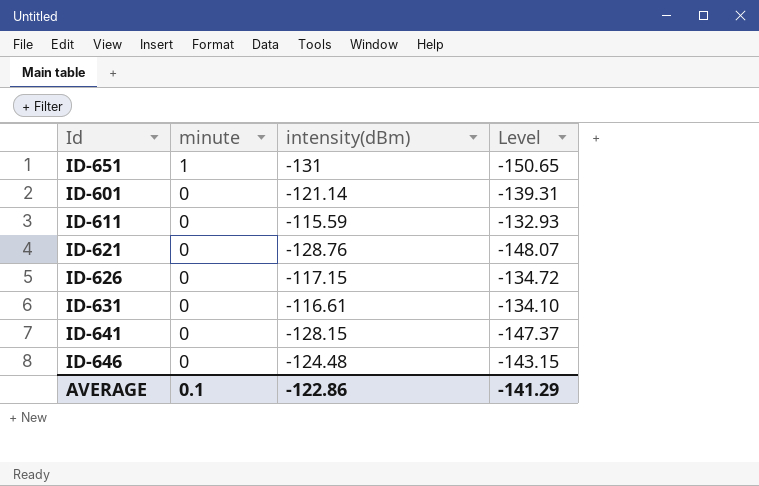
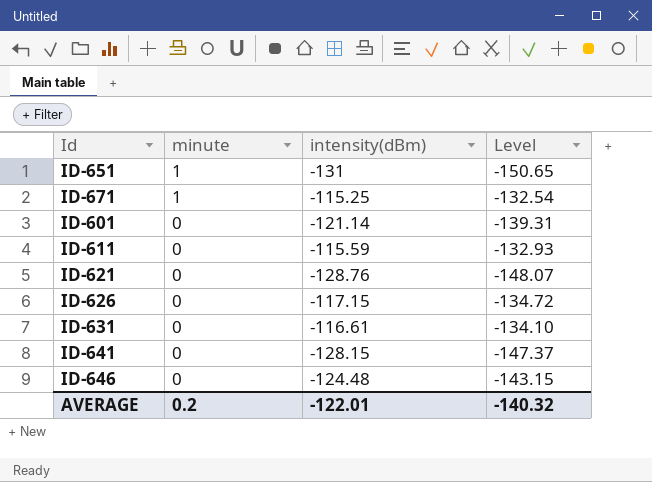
row ID-671: none -> 1 | -115.25 | -132.54
AVERAGE | minute: 0.1 -> 0.2
AVERAGE | intensity(dBm): -122.86 -> -122.01
AVERAGE | Level: -141.29 -> -140.32

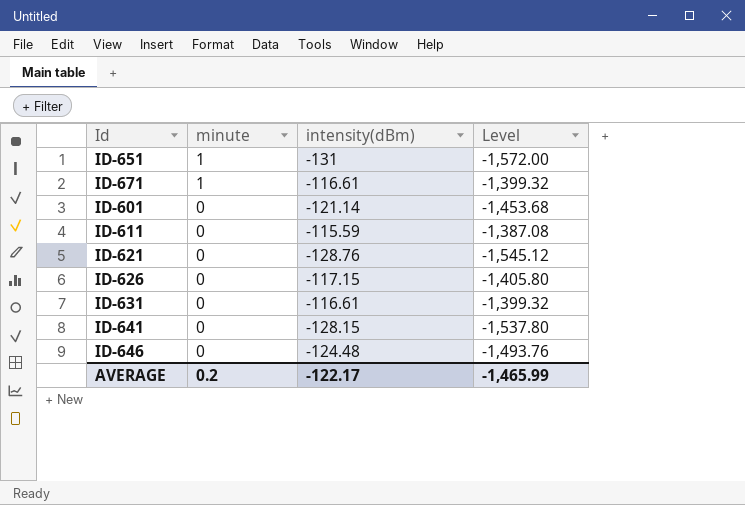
column Level | formula: [intensity(dBm)] * 1.15 -> [intensity(dBm)] * 12
ID-671 | intensity(dBm): -115.25 -> -116.61
AVERAGE | intensity(dBm): -122.01 -> -122.17
AVERAGE | Level: -140.32 -> -1,465.99

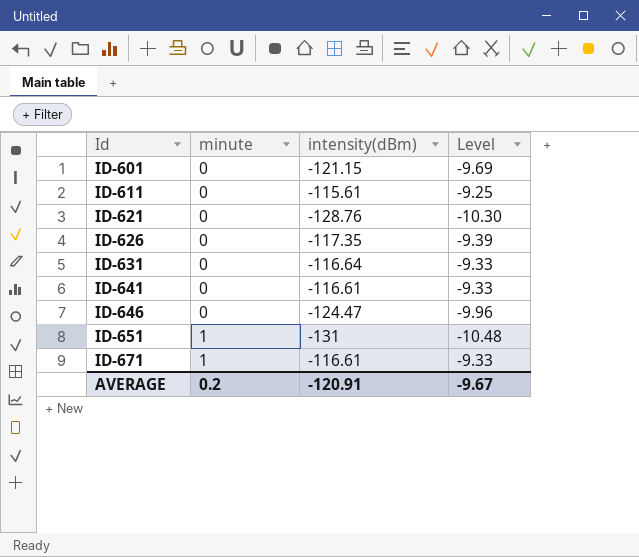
row order: minute descending -> Id ascending
column Level | formula: [intensity(dBm)] * 12 -> [intensity(dBm)] * 0.08
ID-601 | intensity(dBm): -121.14 -> -121.15
ID-611 | intensity(dBm): -115.59 -> -115.61
ID-626 | intensity(dBm): -117.15 -> -117.35
ID-631 | intensity(dBm): -116.61 -> -116.64
ID-641 | intensity(dBm): -128.15 -> -116.61
ID-646 | intensity(dBm): -124.48 -> -124.47
AVERAGE | intensity(dBm): -122.17 -> -120.91
AVERAGE | Level: -1,465.99 -> -9.67

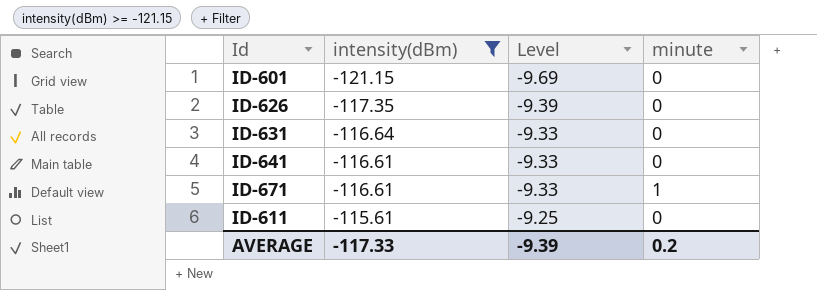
filter: none -> intensity(dBm) >= -121.15
row order: Id ascending -> intensity(dBm) ascending
column minute | position: 2 -> 4
AVERAGE | intensity(dBm): -120.91 -> -117.33
AVERAGE | Level: -9.67 -> -9.39

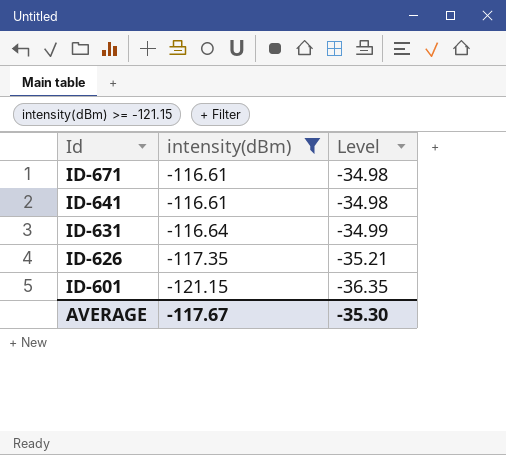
row order: intensity(dBm) ascending -> Id descending
column minute | position: 4 -> none
column Level | formula: [intensity(dBm)] * 0.08 -> [intensity(dBm)] * 0.3
row ID-611: -115.61 | -9.25 | 0 -> none
AVERAGE | intensity(dBm): -117.33 -> -117.67
AVERAGE | Level: -9.39 -> -35.30

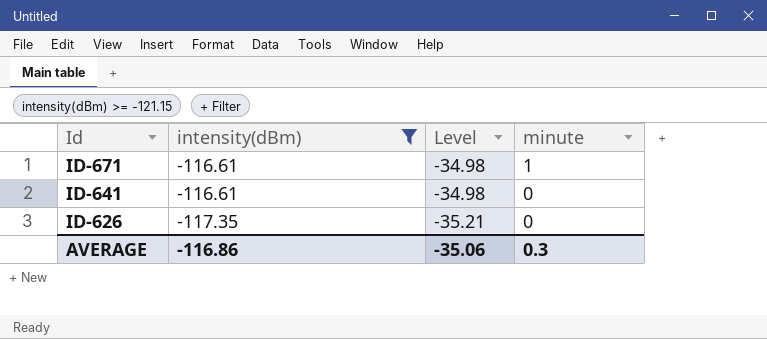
column minute | position: none -> 4
row ID-631: -116.64 | -34.99 -> none
row ID-601: -121.15 | -36.35 -> none
AVERAGE | intensity(dBm): -117.67 -> -116.86
AVERAGE | Level: -35.30 -> -35.06

